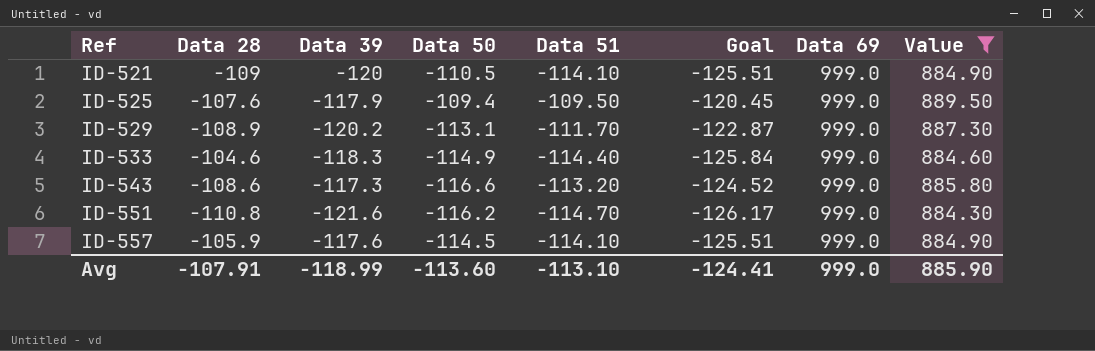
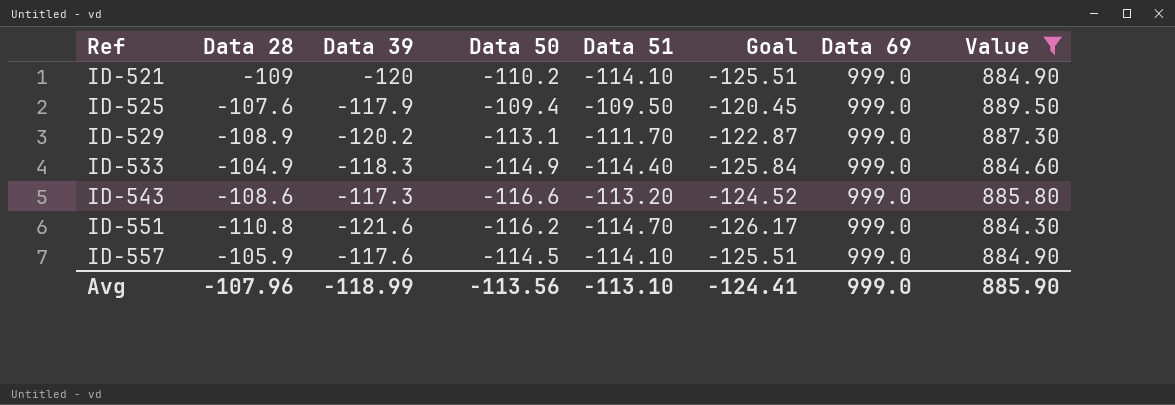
ID-521 | Data 50: -110.5 -> -110.2
ID-533 | Data 28: -104.6 -> -104.9
Avg | Data 28: -107.91 -> -107.96
Avg | Data 50: -113.60 -> -113.56

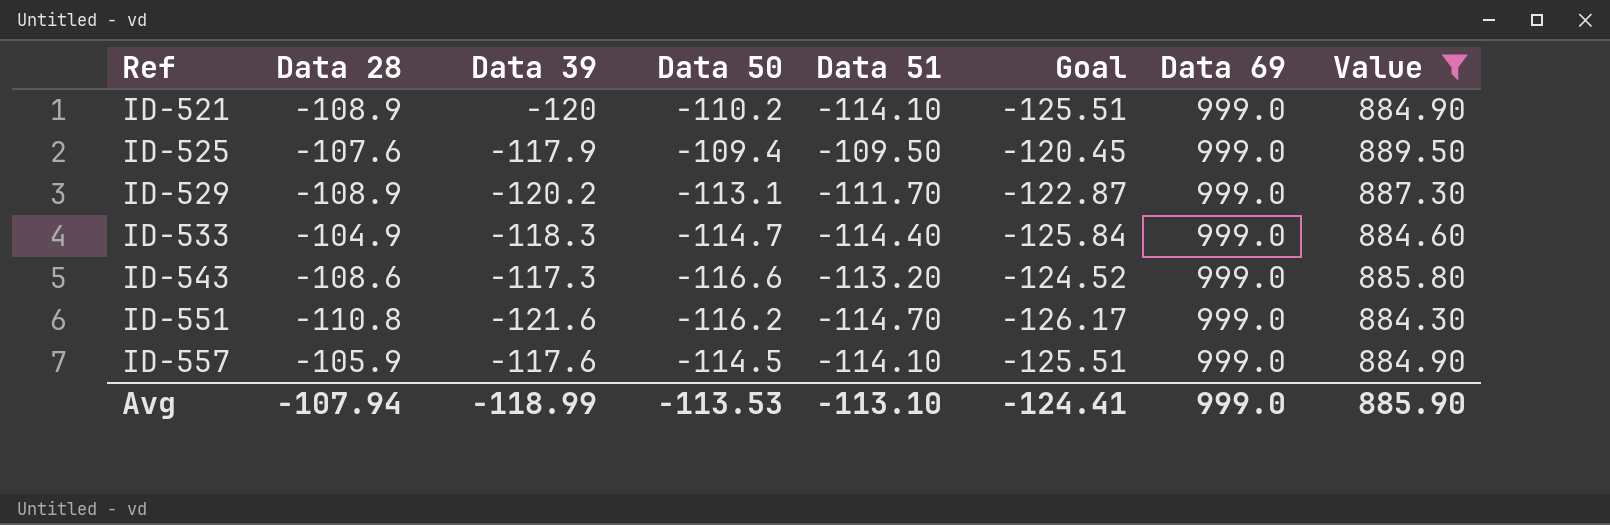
ID-521 | Data 28: -109 -> -108.9
ID-533 | Data 50: -114.9 -> -114.7
Avg | Data 28: -107.96 -> -107.94
Avg | Data 50: -113.56 -> -113.53

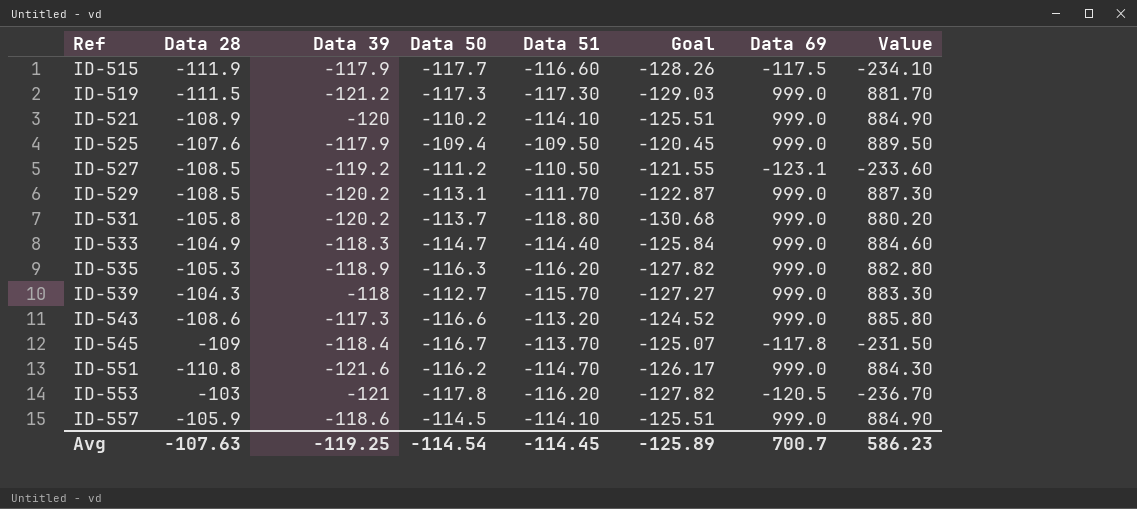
filter: Value >= 884.30 -> none
ID-529 | Data 28: -108.9 -> -108.5
ID-557 | Data 39: -117.6 -> -118.6
Avg | Data 28: -107.94 -> -107.63
Avg | Data 39: -118.99 -> -119.25
Avg | Data 50: -113.53 -> -114.54
Avg | Data 51: -113.10 -> -114.45
Avg | Goal: -124.41 -> -125.89
Avg | Data 69: 999.0 -> 700.7
Avg | Value: 885.90 -> 586.23

